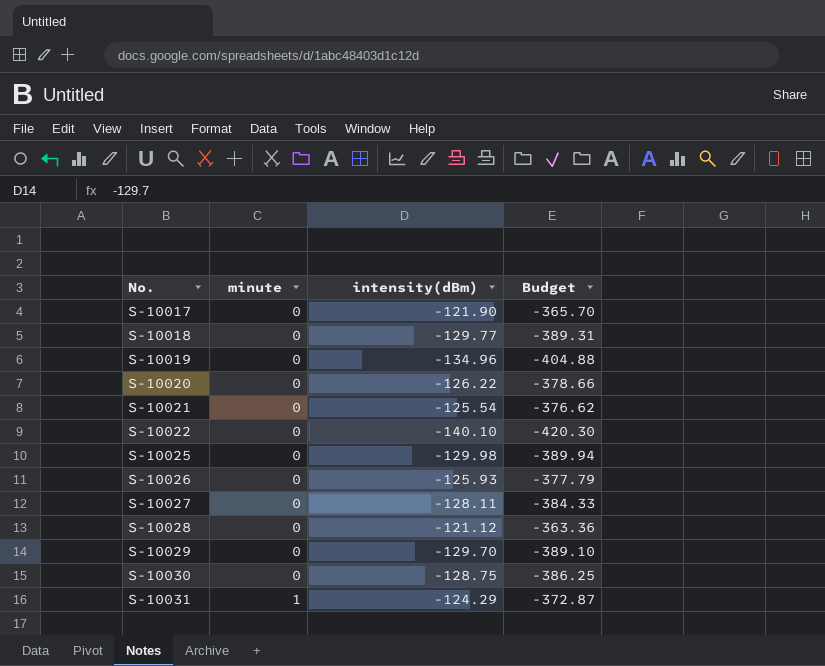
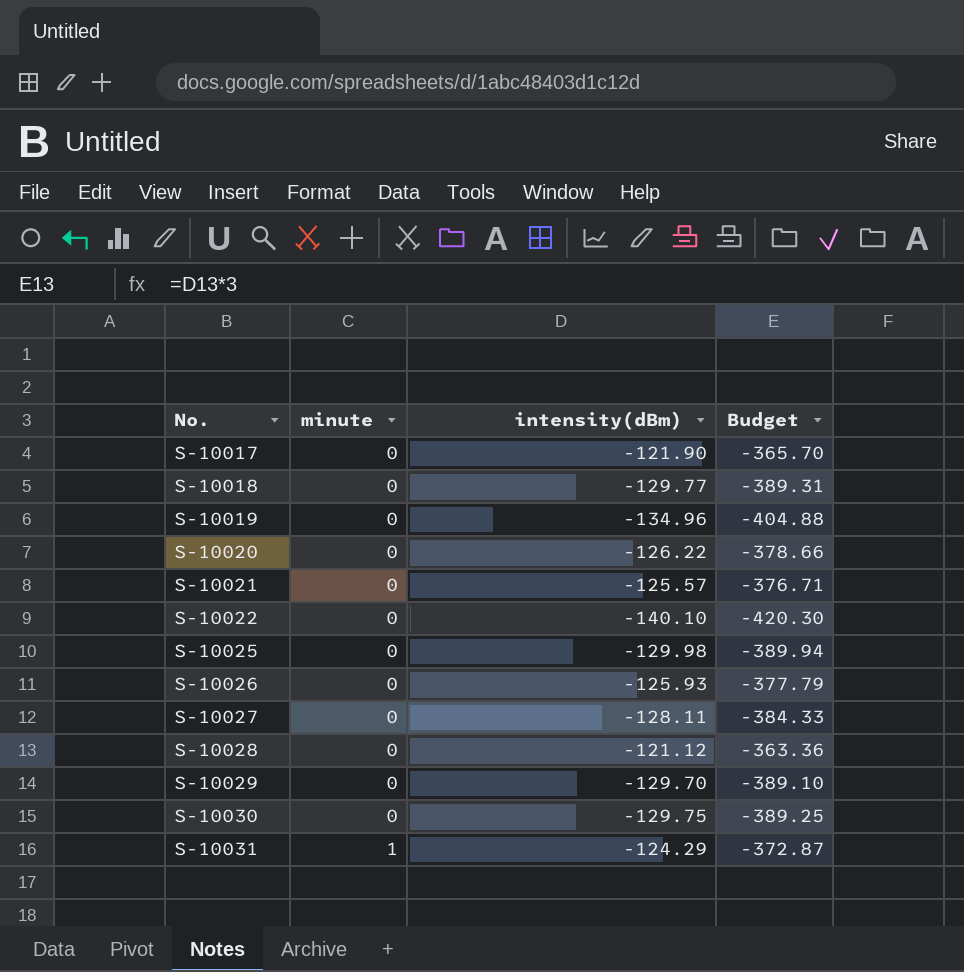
S-10021 | intensity(dBm): -125.54 -> -125.57
S-10021 | Budget: -376.62 -> -376.71
S-10030 | intensity(dBm): -128.75 -> -129.75
S-10030 | Budget: -386.25 -> -389.25

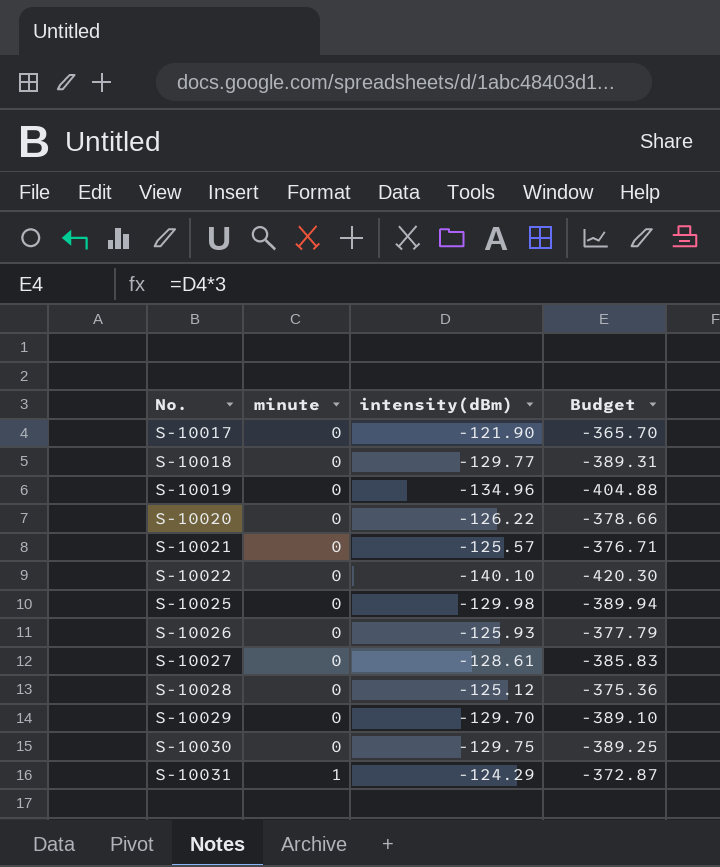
S-10027 | intensity(dBm): -128.11 -> -128.61
S-10027 | Budget: -384.33 -> -385.83
S-10028 | intensity(dBm): -121.12 -> -125.12
S-10028 | Budget: -363.36 -> -375.36

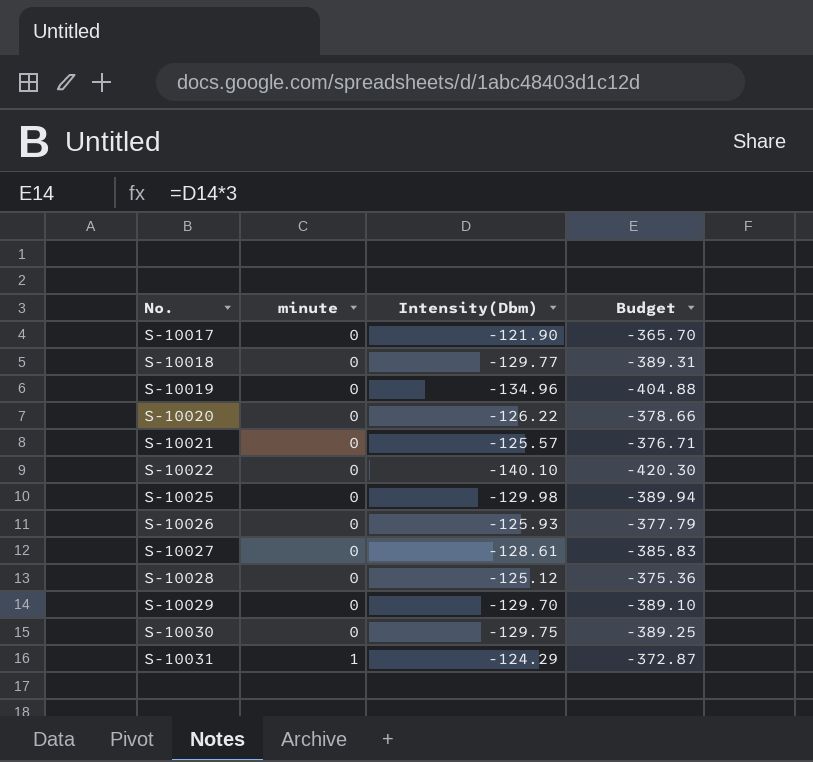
column name: intensity(dBm) -> Intensity(Dbm)

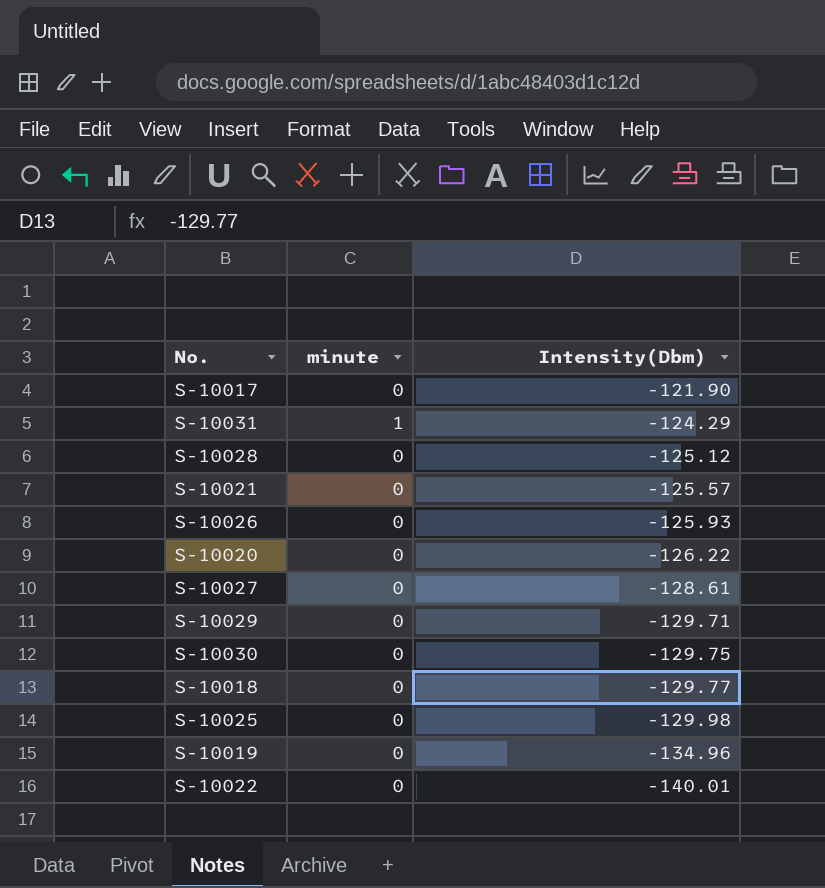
row order: No. ascending -> Intensity(Dbm) descending
column Budget | formula: [Intensity(Dbm)] * 3 -> none
S-10029 | Intensity(Dbm): -129.70 -> -129.71
S-10022 | Intensity(Dbm): -140.10 -> -140.01

